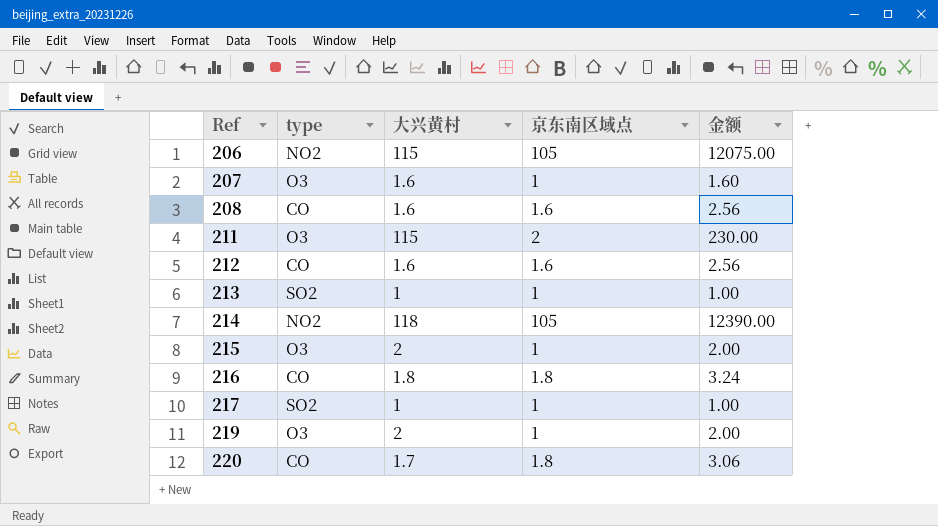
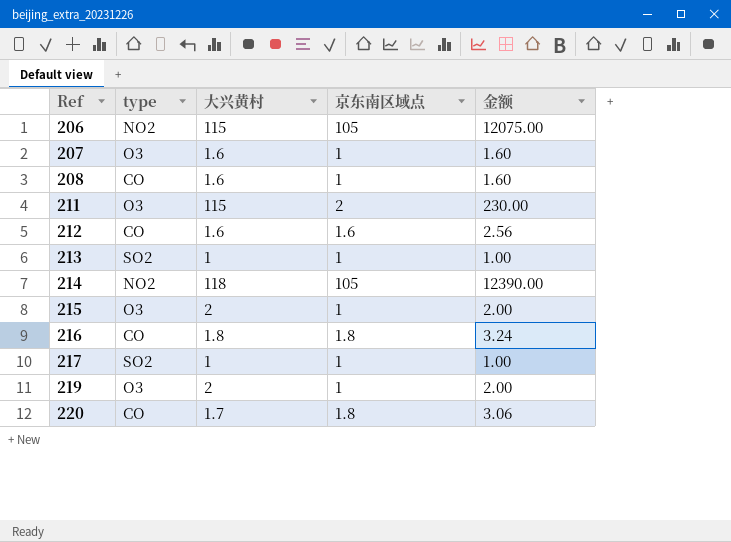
208 | 京东南区域点: 1.6 -> 1
208 | 金额: 2.56 -> 1.60

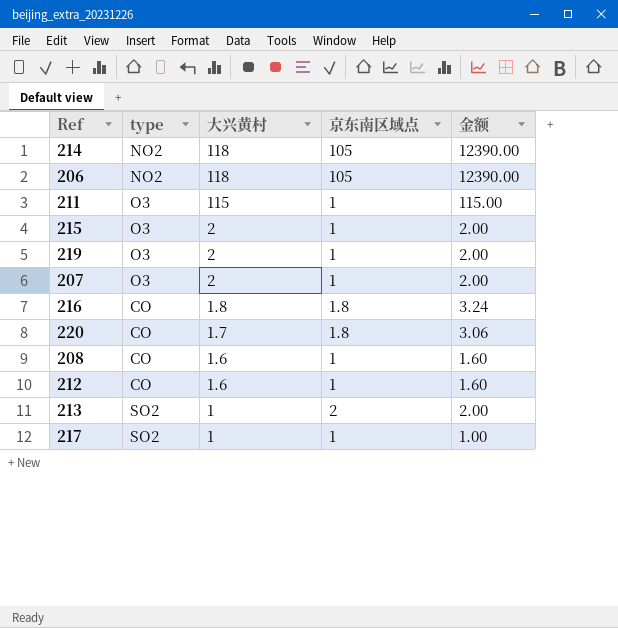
row order: Ref ascending -> 大兴黄村 descending
206 | 大兴黄村: 115 -> 118
206 | 金额: 12075.00 -> 12390.00
211 | 京东南区域点: 2 -> 1
211 | 金额: 230.00 -> 115.00
207 | 大兴黄村: 1.6 -> 2
207 | 金额: 1.60 -> 2.00
212 | 京东南区域点: 1.6 -> 1
212 | 金额: 2.56 -> 1.60
213 | 京东南区域点: 1 -> 2
213 | 金额: 1.00 -> 2.00

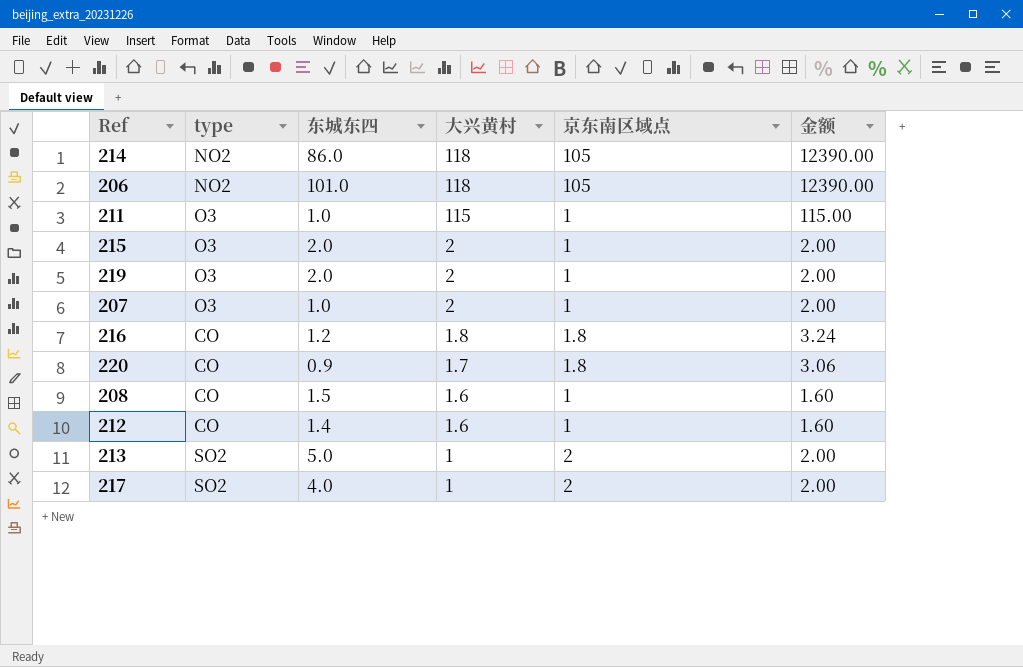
column 东城东四 | position: none -> 3
217 | 京东南区域点: 1 -> 2
217 | 金额: 1.00 -> 2.00

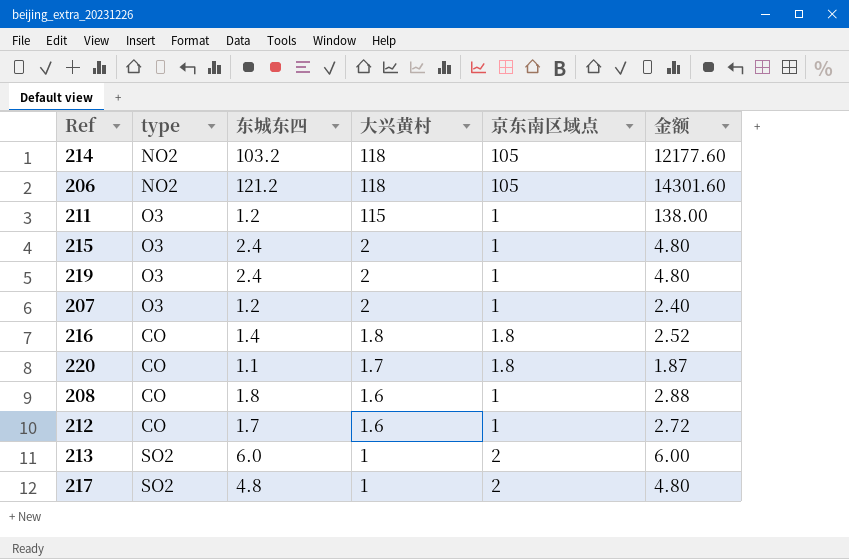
column 金额 | formula: [大兴黄村] * [京东南区域点] -> [东城东四] * [大兴黄村]
214 | 东城东四: 86.0 -> 103.2
206 | 东城东四: 101.0 -> 121.2
211 | 东城东四: 1.0 -> 1.2
215 | 东城东四: 2.0 -> 2.4
219 | 东城东四: 2.0 -> 2.4
207 | 东城东四: 1.0 -> 1.2
216 | 东城东四: 1.2 -> 1.4
220 | 东城东四: 0.9 -> 1.1
208 | 东城东四: 1.5 -> 1.8
212 | 东城东四: 1.4 -> 1.7
213 | 东城东四: 5.0 -> 6.0
217 | 东城东四: 4.0 -> 4.8

